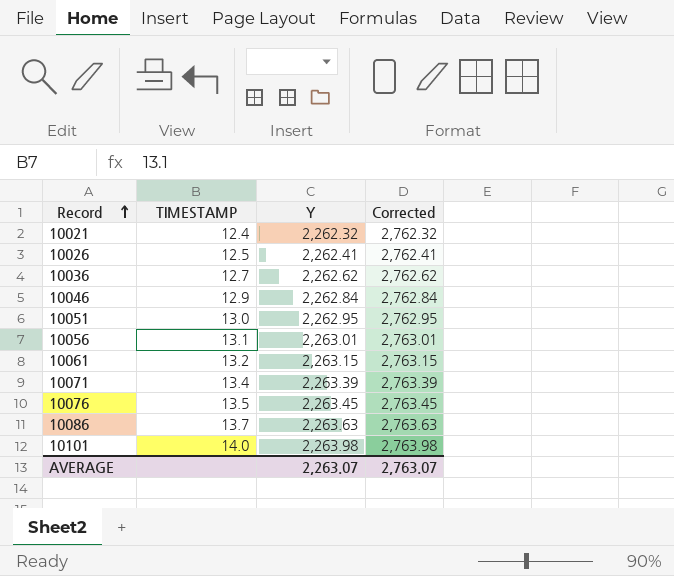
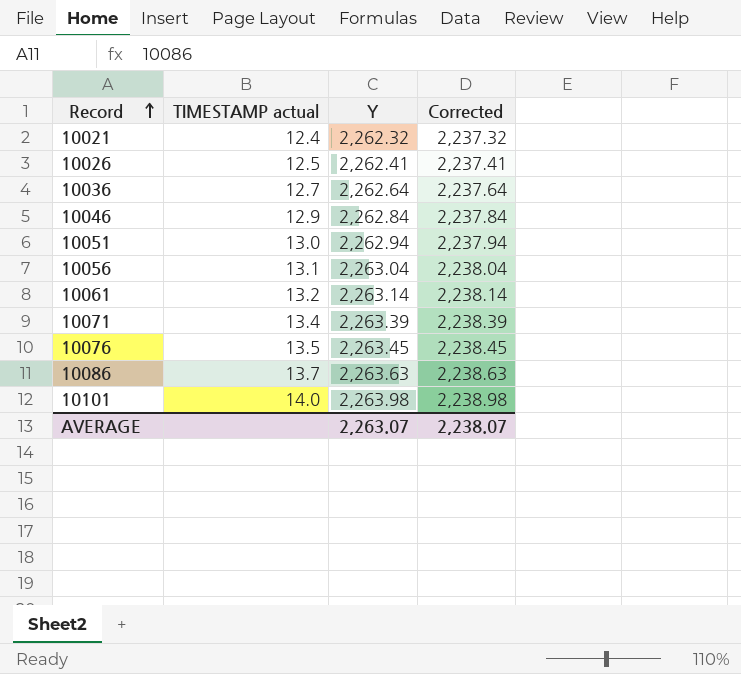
column name: TIMESTAMP -> TIMESTAMP actual
column Corrected | formula: [Y] + 500 -> [Y] - 25
10036 | Y: 2,262.62 -> 2,262.64
10051 | Y: 2,262.95 -> 2,262.94
10056 | Y: 2,263.01 -> 2,263.04
10061 | Y: 2,263.15 -> 2,263.14
AVERAGE | Corrected: 2,763.07 -> 2,238.07

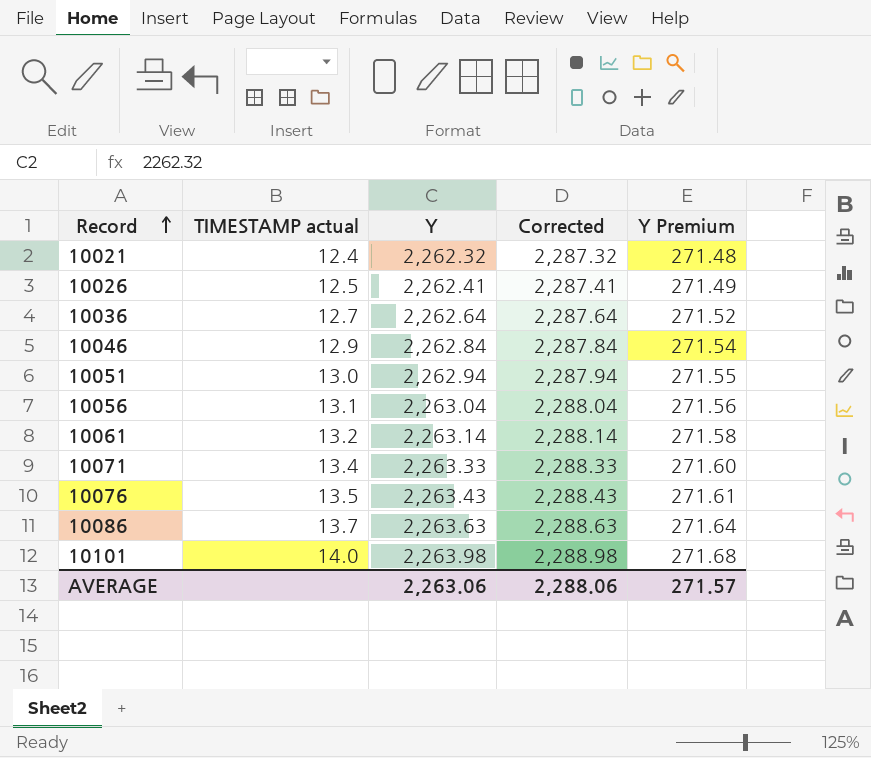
column Corrected | formula: [Y] - 25 -> [Y] + 25
column Y Premium | formula: none -> [Y] * 0.12
10071 | Y: 2,263.39 -> 2,263.33
10076 | Y: 2,263.45 -> 2,263.43
AVERAGE | Y: 2,263.07 -> 2,263.06
AVERAGE | Corrected: 2,238.07 -> 2,288.06

